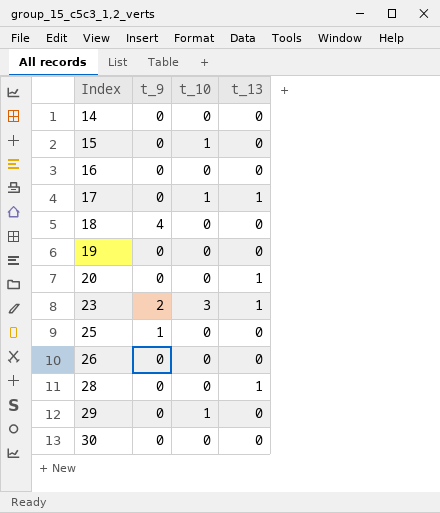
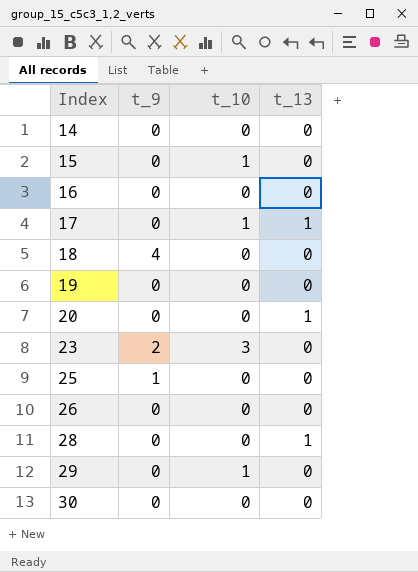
23 | t_13: 1 -> 0

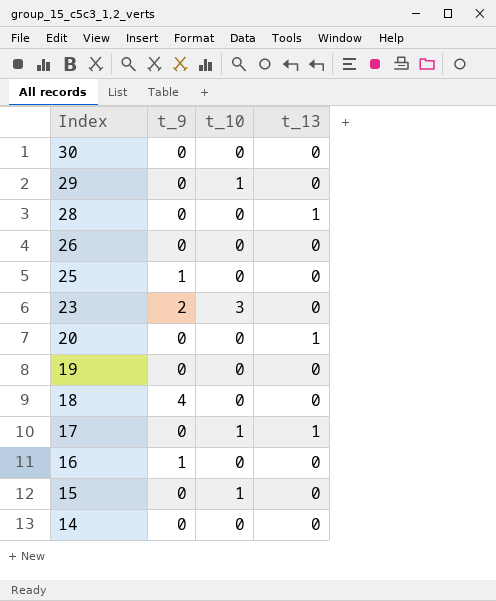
row order: Index ascending -> Index descending
16 | t_9: 0 -> 1

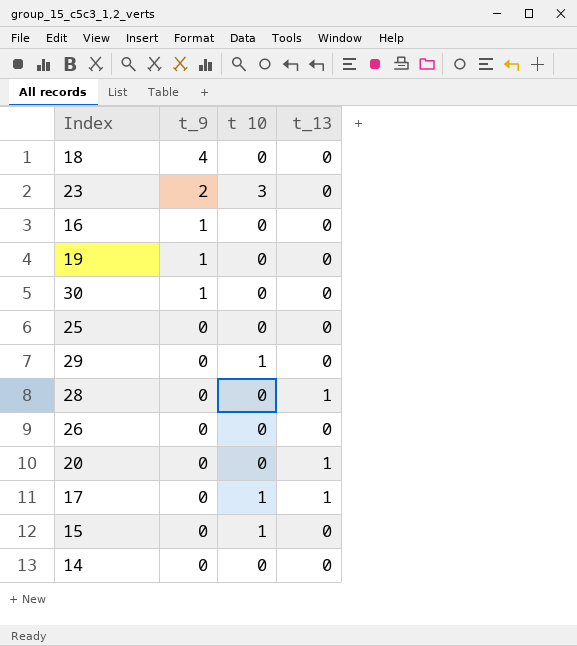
row order: Index descending -> t_9 descending
column name: t_10 -> t 10
19 | t_9: 0 -> 1
30 | t_9: 0 -> 1
25 | t_9: 1 -> 0

